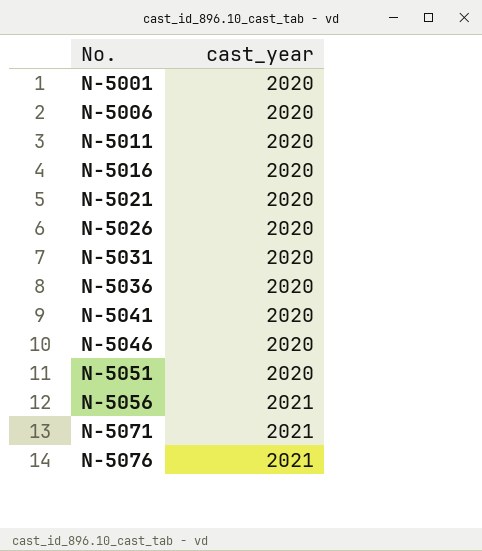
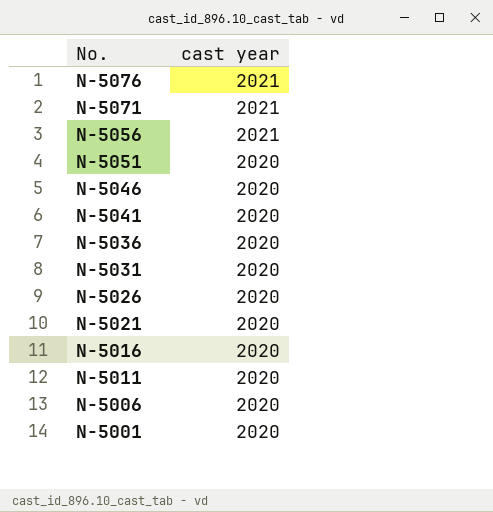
row order: No. ascending -> No. descending
column name: cast_year -> cast year

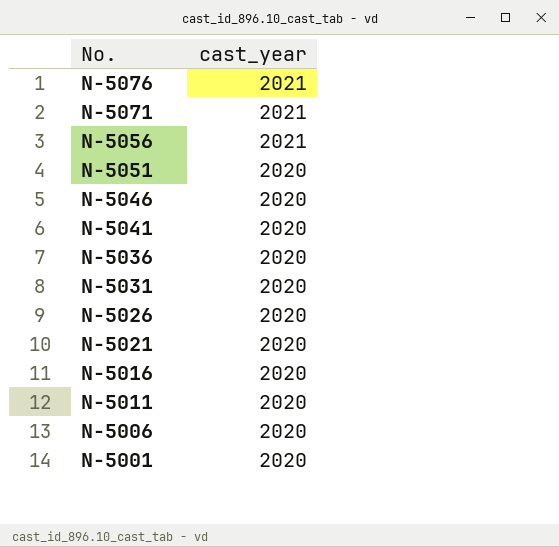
column name: cast year -> cast_year

